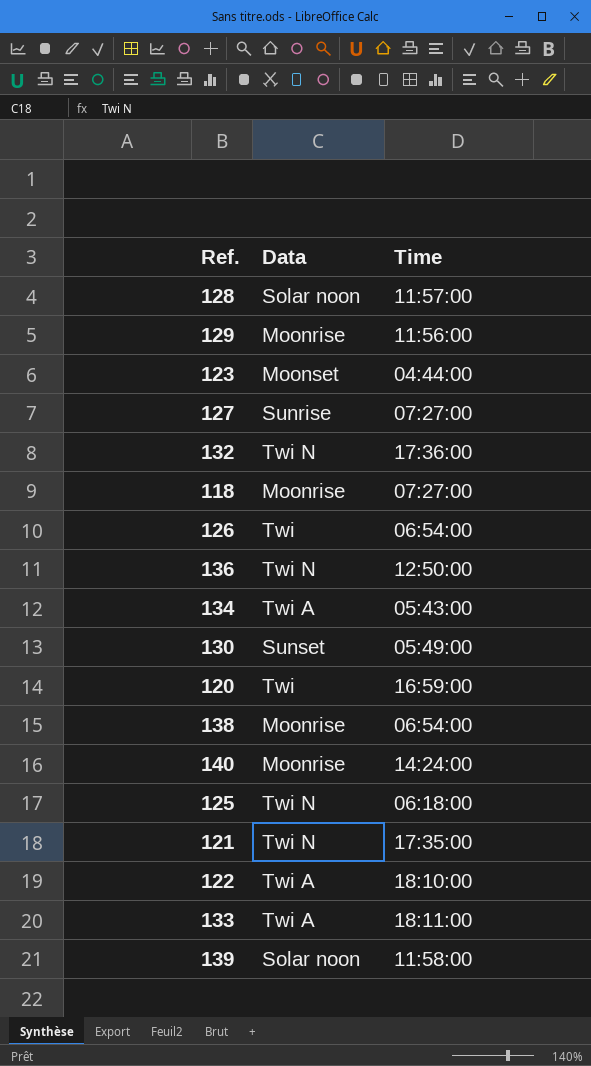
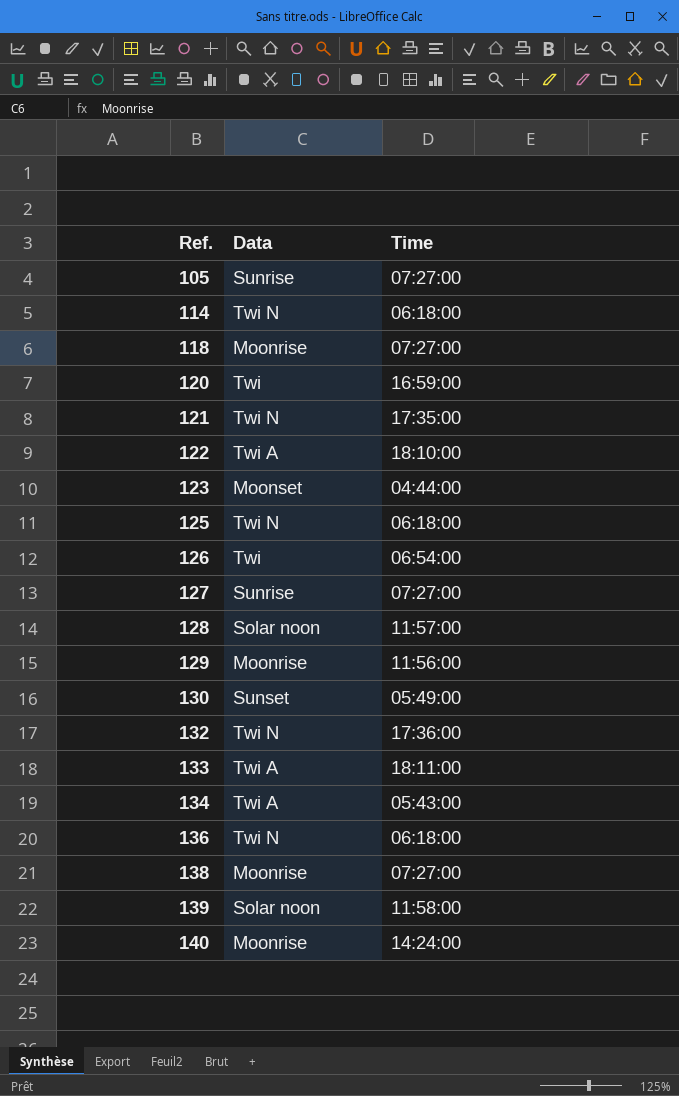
row order: none -> Ref. ascending
row 105: none -> Sunrise | 07:27:00
row 114: none -> Twi N | 06:18:00
136 | Time: 12:50:00 -> 06:18:00
138 | Time: 06:54:00 -> 07:27:00

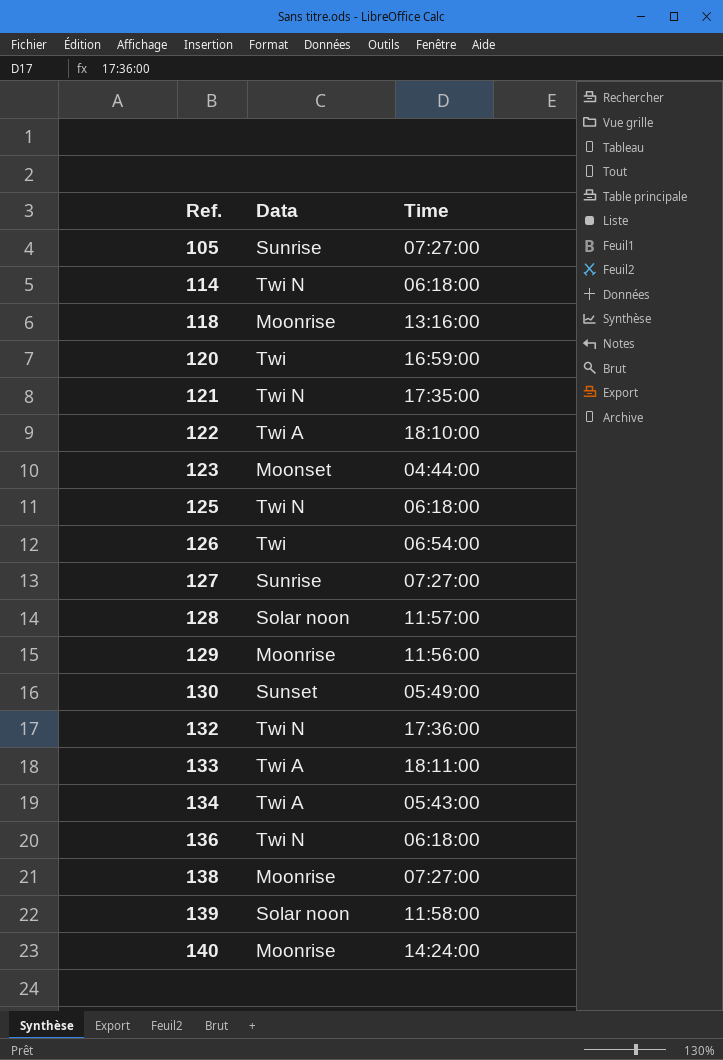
118 | Time: 07:27:00 -> 13:16:00

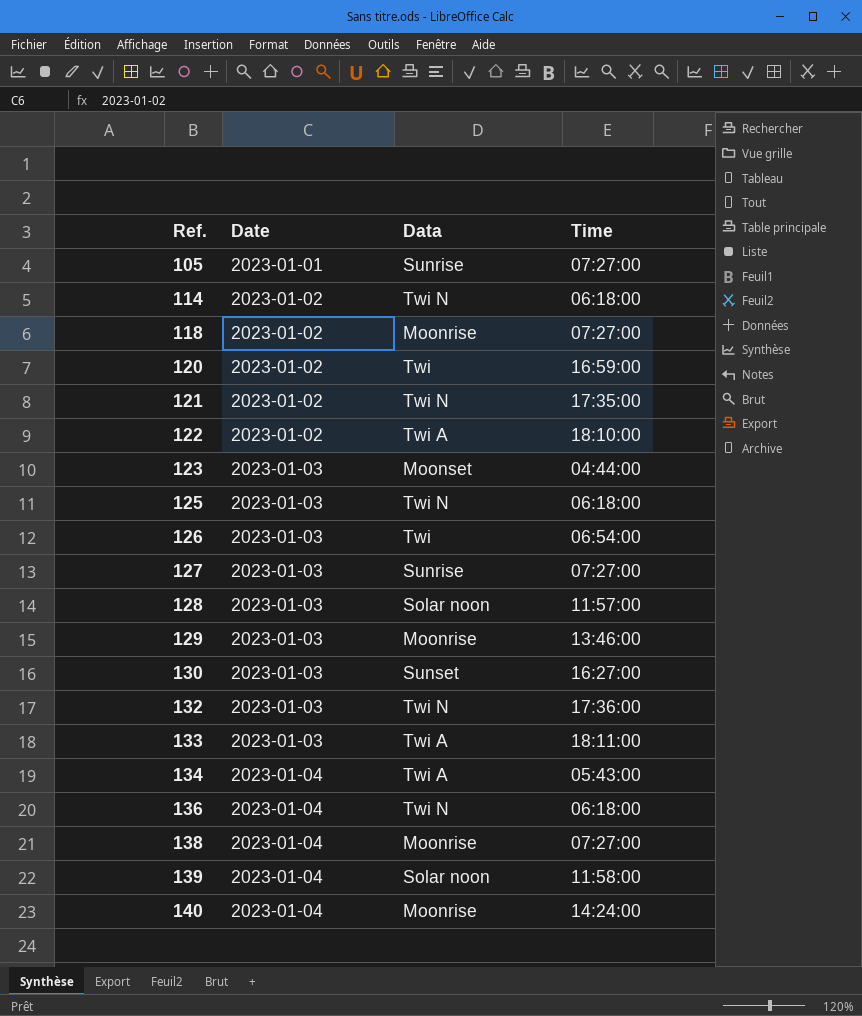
column Date | position: none -> 2
118 | Time: 13:16:00 -> 07:27:00
129 | Time: 11:56:00 -> 13:46:00
130 | Time: 05:49:00 -> 16:27:00

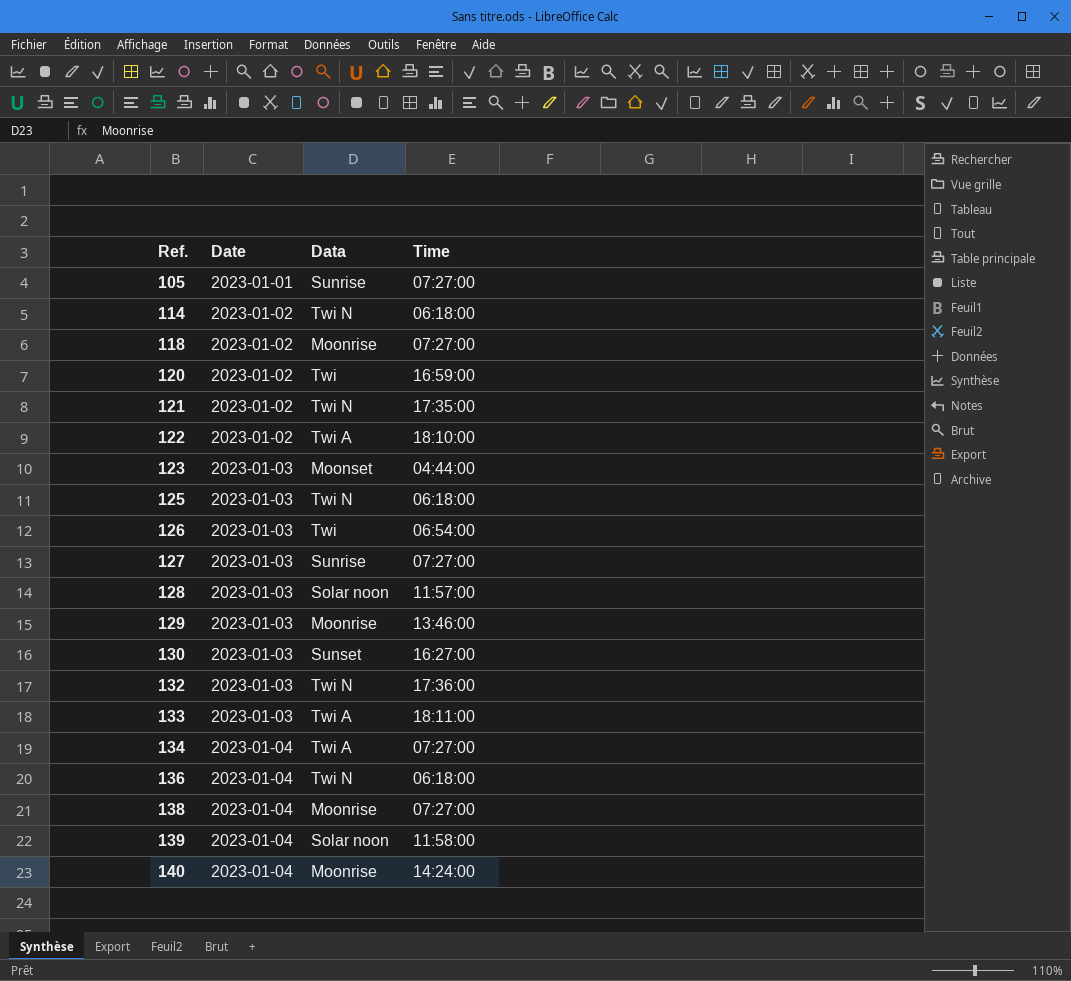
134 | Time: 05:43:00 -> 07:27:00

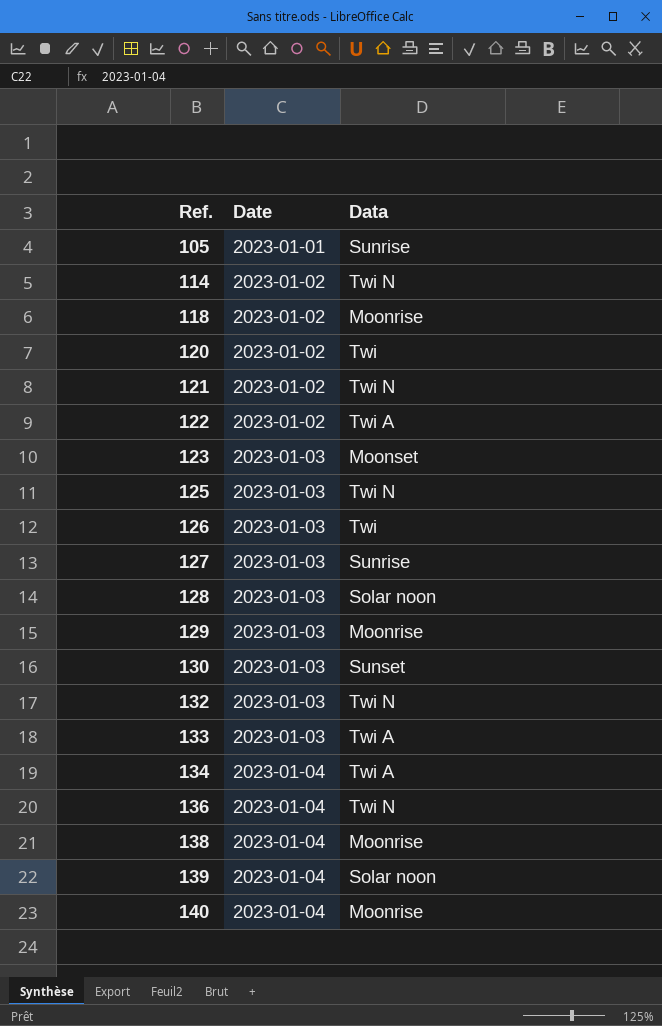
column Time | position: 4 -> none

